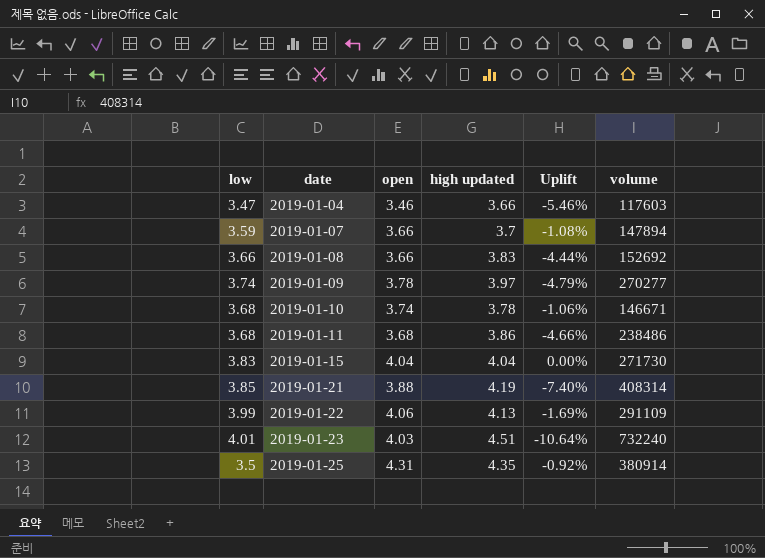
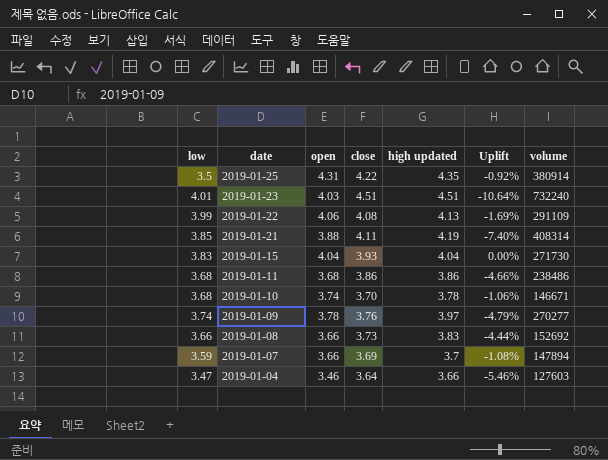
row order: date ascending -> date descending
column close | position: none -> 4
2019-01-04 | volume: 117603 -> 127603

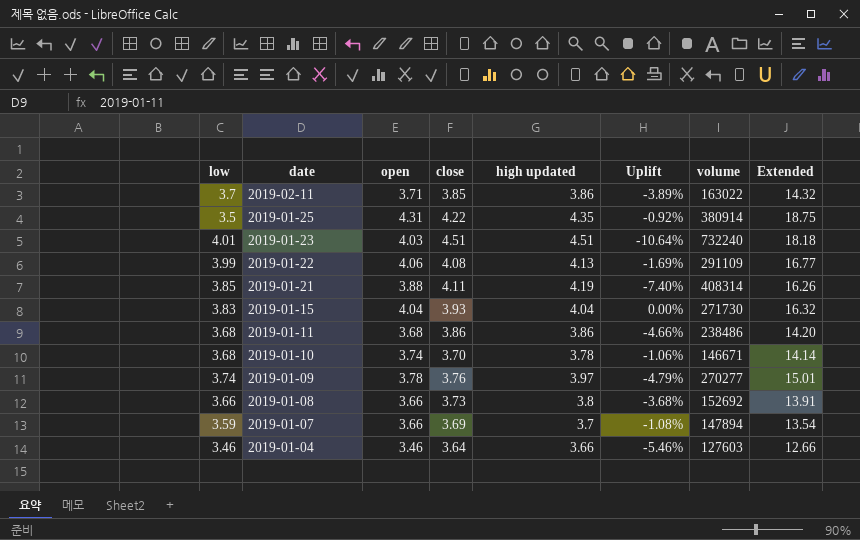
column Extended | formula: none -> [open] * [high updated]
row 2019-02-11: none -> 3.7 | 3.71 | 3.85 | 3.86 | -3.89% | 163022 | 14.32
2019-01-08 | high updated: 3.83 -> 3.8
2019-01-08 | Uplift: -4.44% -> -3.68%
2019-01-04 | low: 3.47 -> 3.46

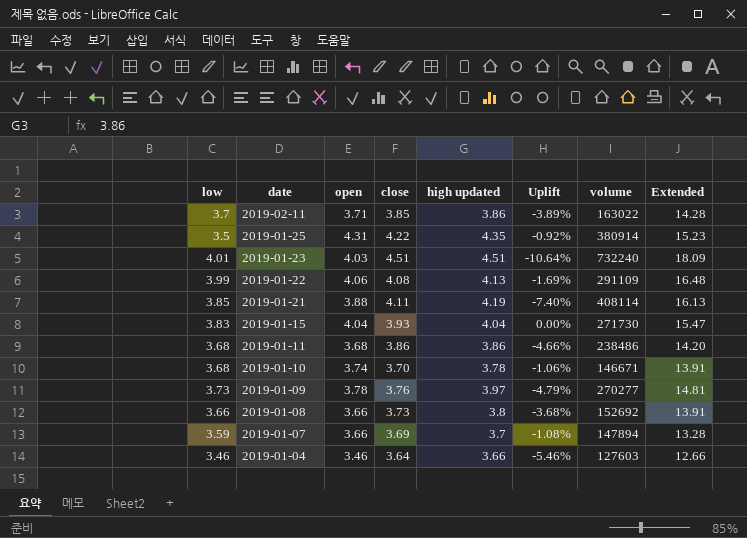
column Extended | formula: [open] * [high updated] -> [low] * [high updated]
2019-01-21 | volume: 408314 -> 408114
2019-01-09 | low: 3.74 -> 3.73

